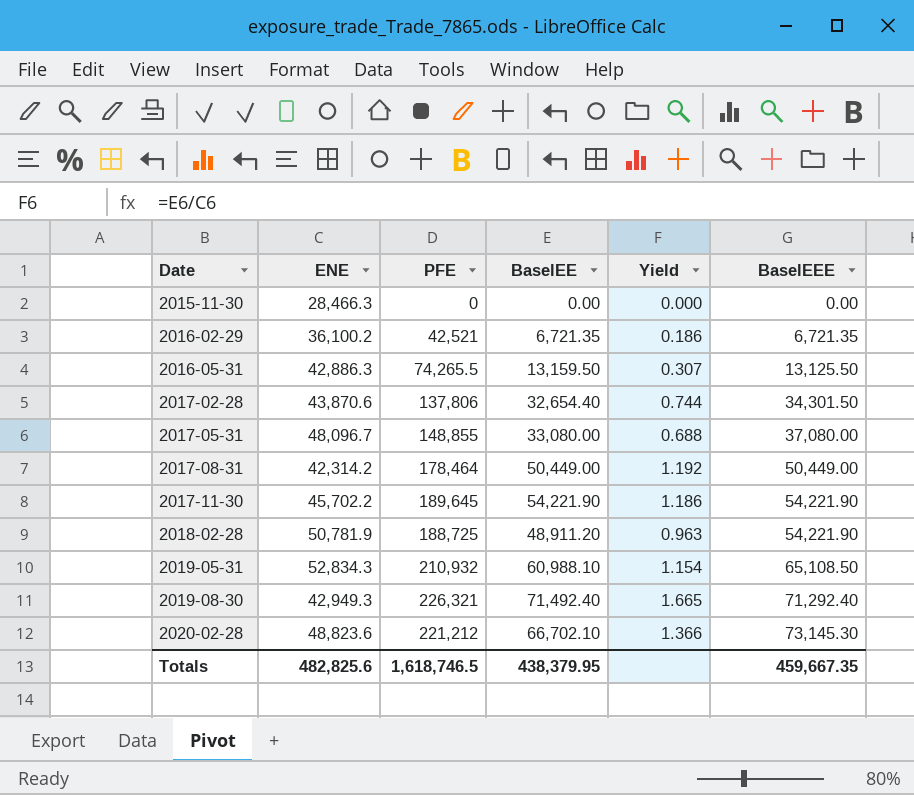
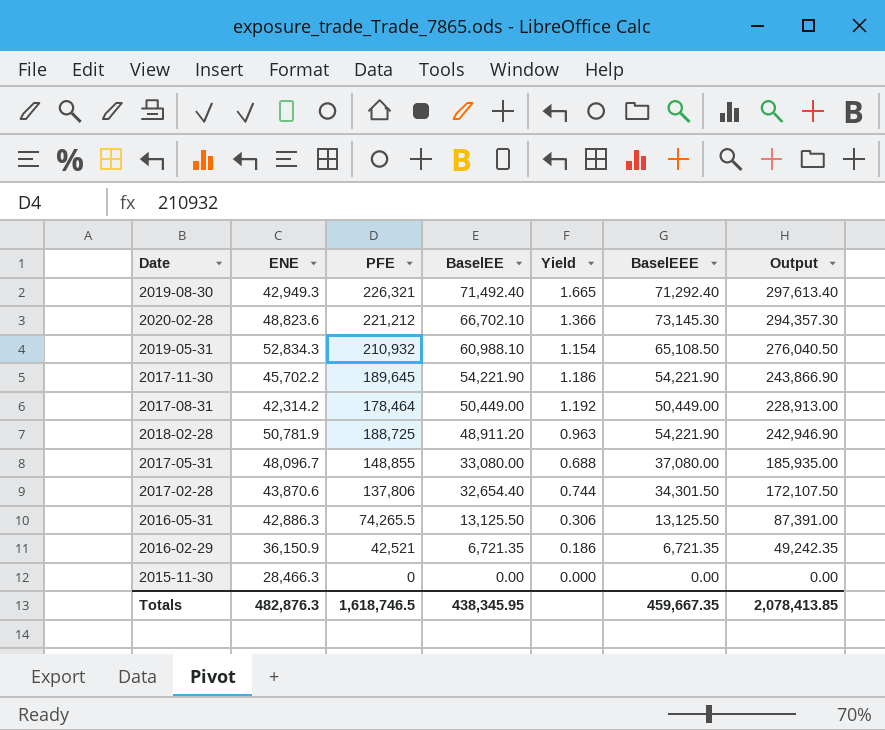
row order: Date ascending -> BaselEE descending
column Output | formula: none -> [PFE] + [BaselEEE]
2016-05-31 | BaselEE: 13,159.50 -> 13,125.50
2016-05-31 | Yield: 0.307 -> 0.306
2016-02-29 | ENE: 36,100.2 -> 36,150.9
Totals | ENE: 482,825.6 -> 482,876.3
Totals | BaselEE: 438,379.95 -> 438,345.95

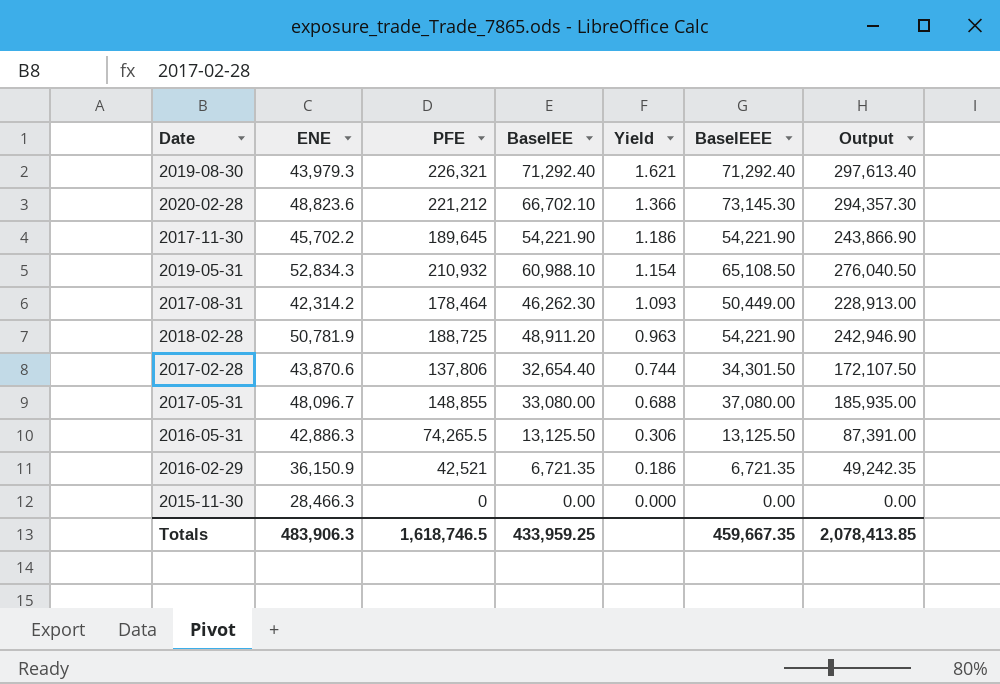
row order: BaselEE descending -> Yield descending
2019-08-30 | ENE: 42,949.3 -> 43,979.3
2019-08-30 | BaselEE: 71,492.40 -> 71,292.40
2019-08-30 | Yield: 1.665 -> 1.621
2017-08-31 | BaselEE: 50,449.00 -> 46,262.30
2017-08-31 | Yield: 1.192 -> 1.093
Totals | ENE: 482,876.3 -> 483,906.3
Totals | BaselEE: 438,345.95 -> 433,959.25

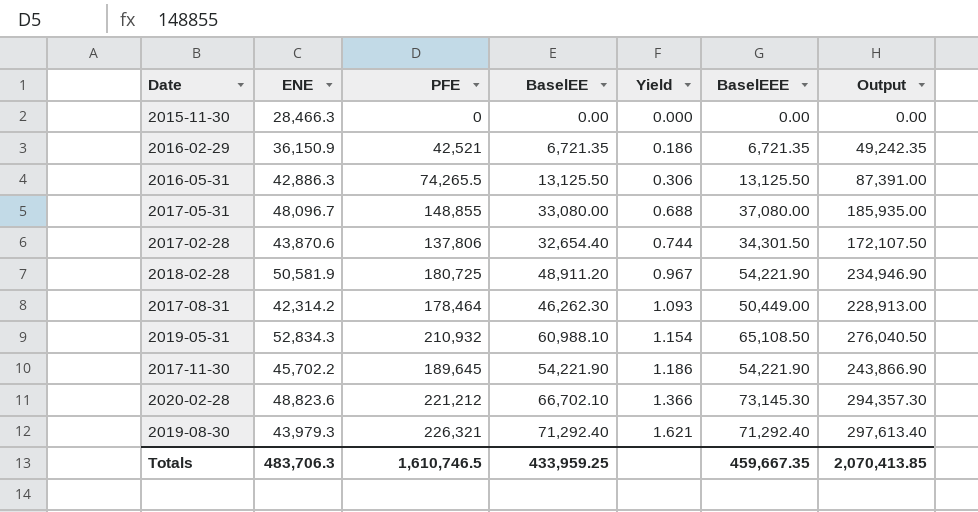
row order: Yield descending -> Yield ascending
2018-02-28 | ENE: 50,781.9 -> 50,581.9
2018-02-28 | PFE: 188,725 -> 180,725
2018-02-28 | Yield: 0.963 -> 0.967
2018-02-28 | Output: 242,946.90 -> 234,946.90
Totals | ENE: 483,906.3 -> 483,706.3
Totals | PFE: 1,618,746.5 -> 1,610,746.5
Totals | Output: 2,078,413.85 -> 2,070,413.85

